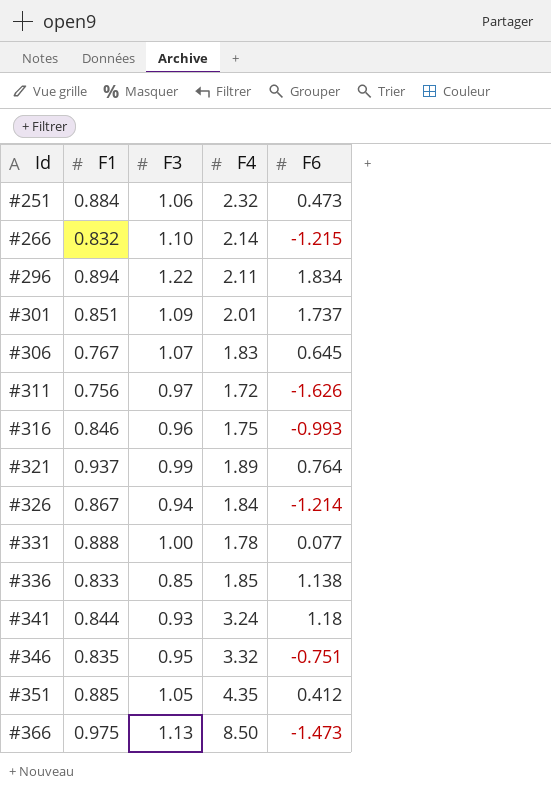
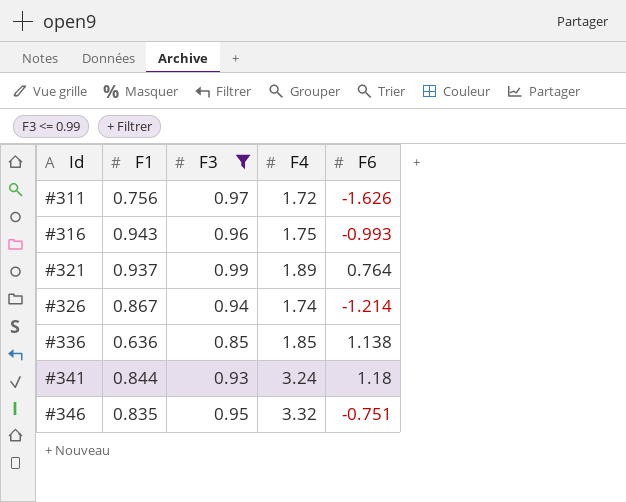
filter: none -> F3 <= 0.99
#316 | F1: 0.846 -> 0.943
#326 | F4: 1.84 -> 1.74
#336 | F1: 0.833 -> 0.636

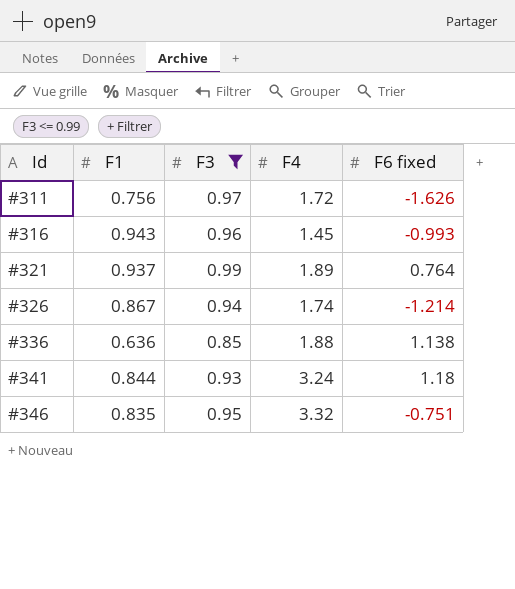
column name: F6 -> F6 fixed
#316 | F4: 1.75 -> 1.45
#336 | F4: 1.85 -> 1.88

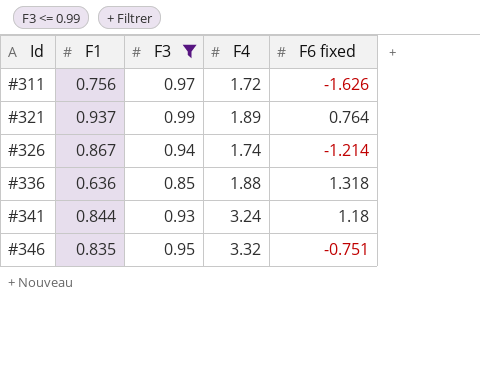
row #316: 0.943 | 0.96 | 1.45 | -0.993 -> none
#336 | F6 fixed: 1.138 -> 1.318

